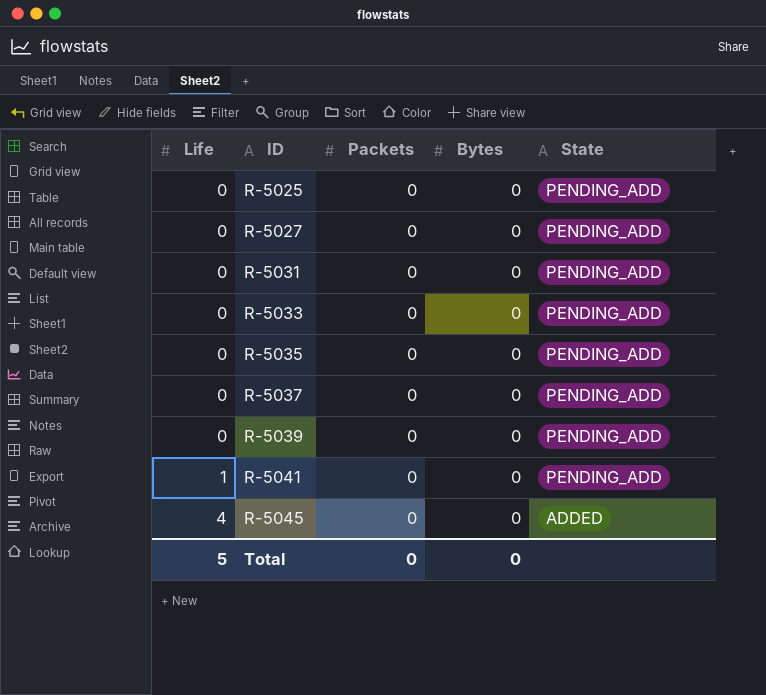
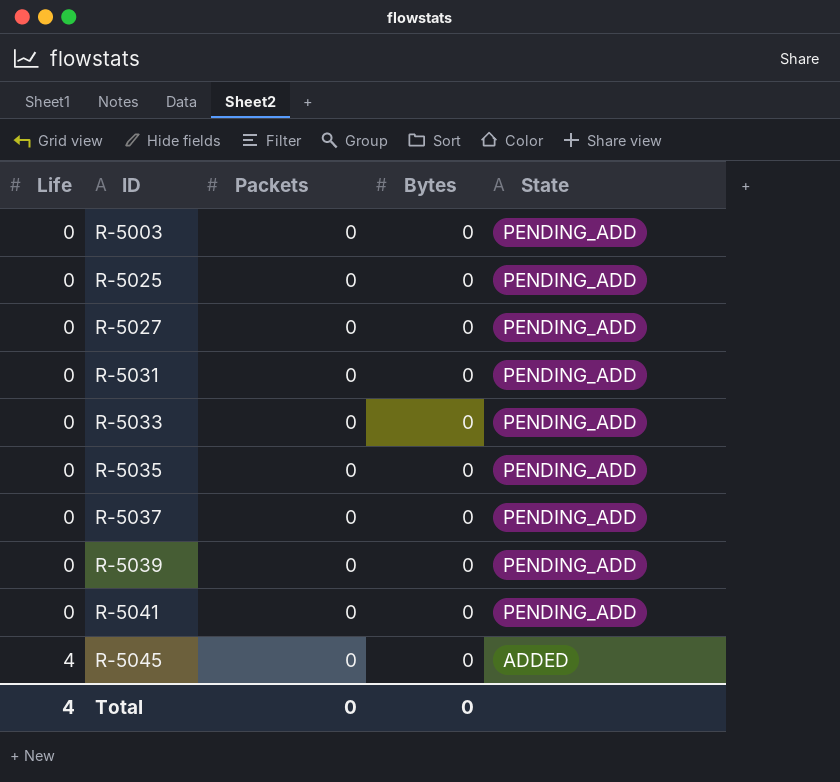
row R-5003: none -> 0 | 0 | 0 | PENDING_ADD
R-5041 | Life: 1 -> 0
Total | Life: 5 -> 4

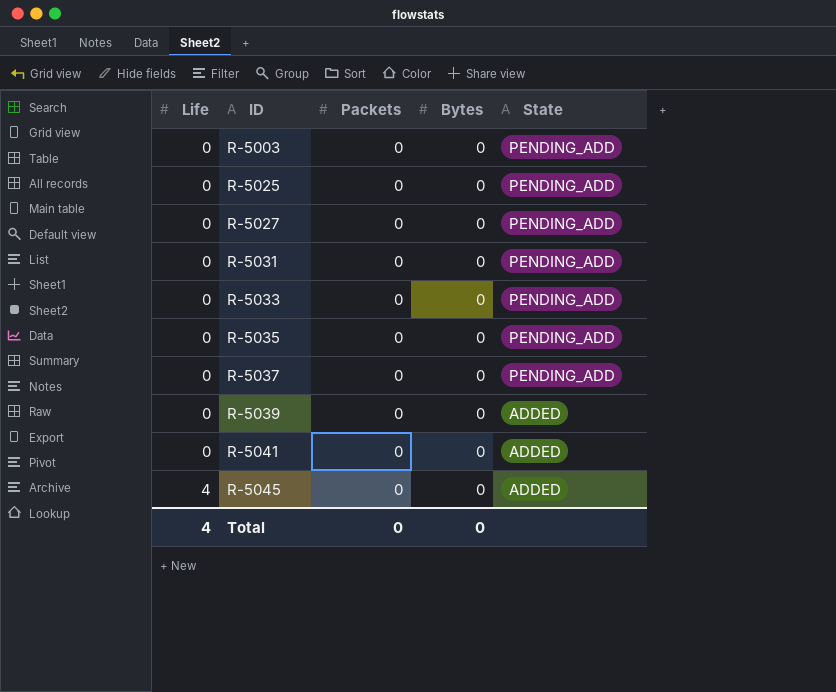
R-5039 | State: PENDING_ADD -> ADDED
R-5041 | State: PENDING_ADD -> ADDED

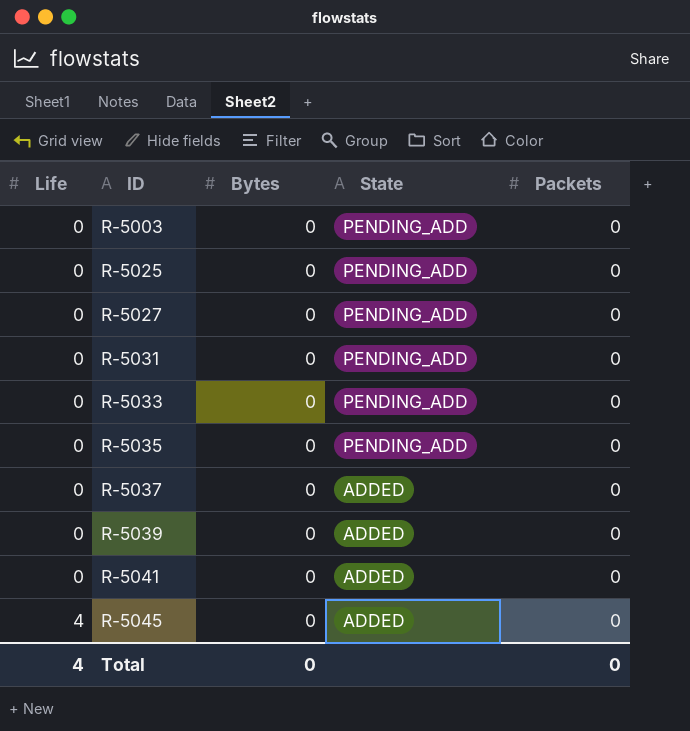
column Packets | position: 3 -> 5
R-5037 | State: PENDING_ADD -> ADDED

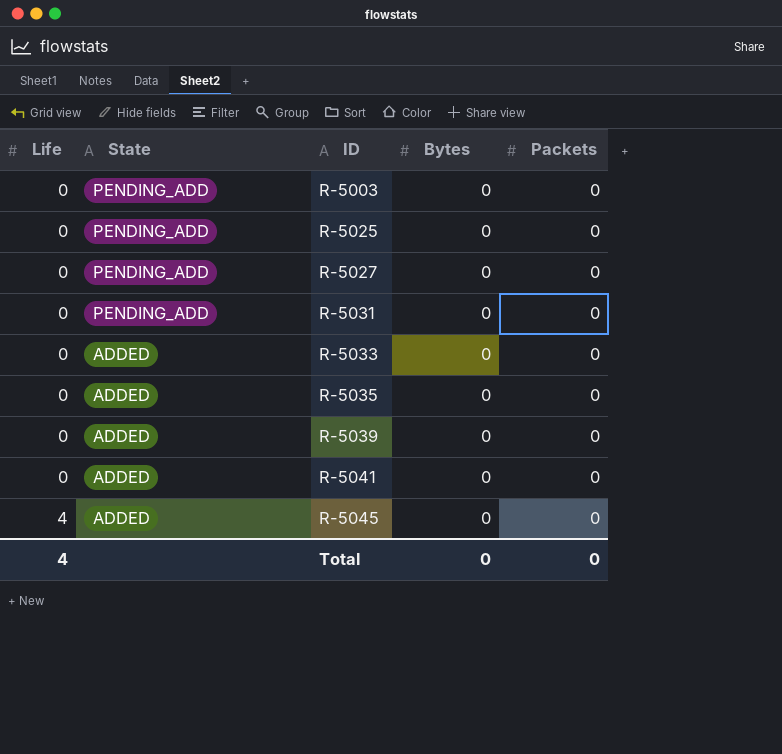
column State | position: 4 -> 2
row R-5037: 0 | 0 | ADDED | 0 -> none
R-5033 | State: PENDING_ADD -> ADDED
R-5035 | State: PENDING_ADD -> ADDED

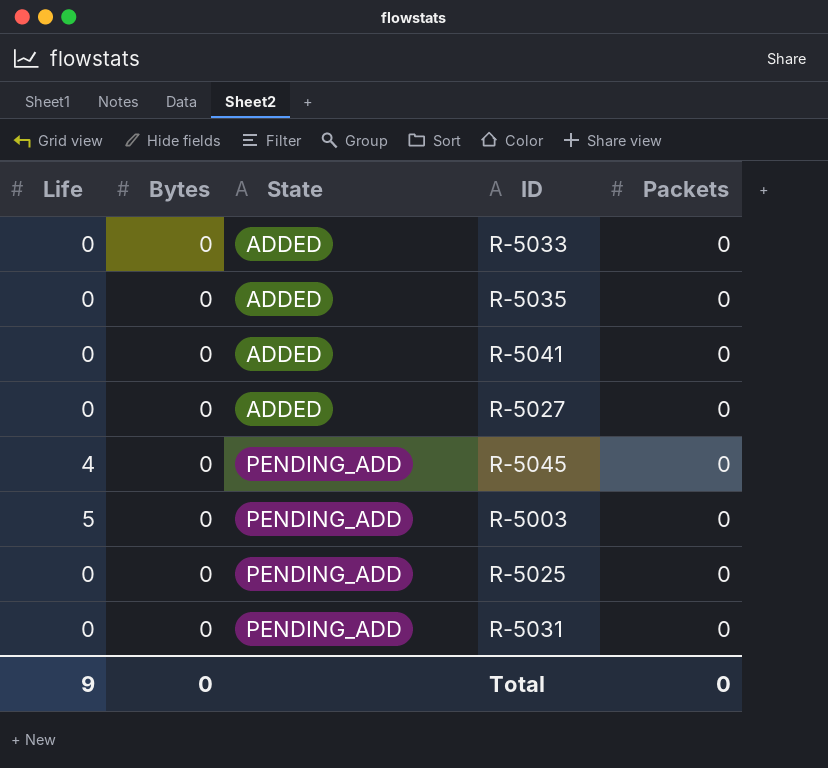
row order: Life ascending -> State ascending
column Bytes | position: 4 -> 2
row R-5039: 0 | ADDED | 0 | 0 -> none
R-5027 | State: PENDING_ADD -> ADDED
R-5045 | State: ADDED -> PENDING_ADD
R-5003 | Life: 0 -> 5
Total | Life: 4 -> 9

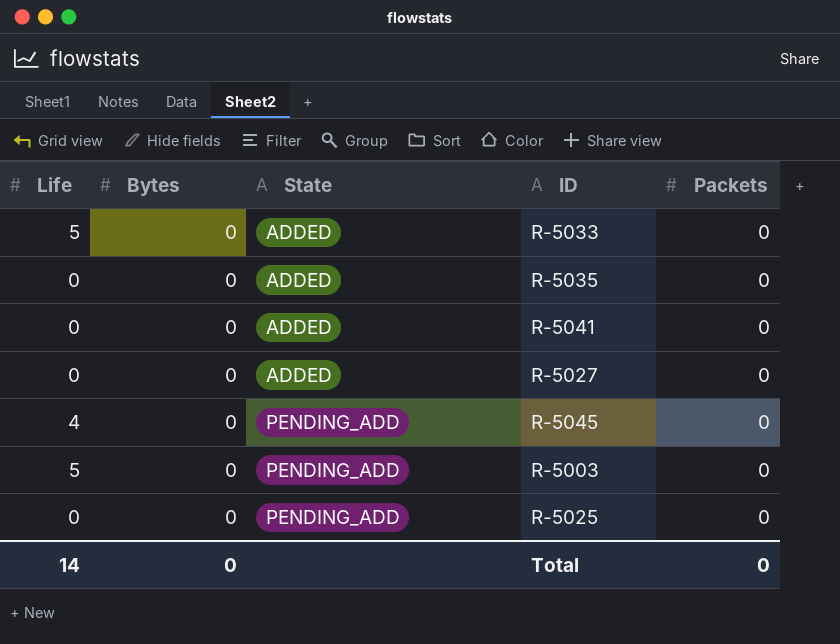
row R-5031: 0 | 0 | PENDING_ADD | 0 -> none
R-5033 | Life: 0 -> 5
Total | Life: 9 -> 14

